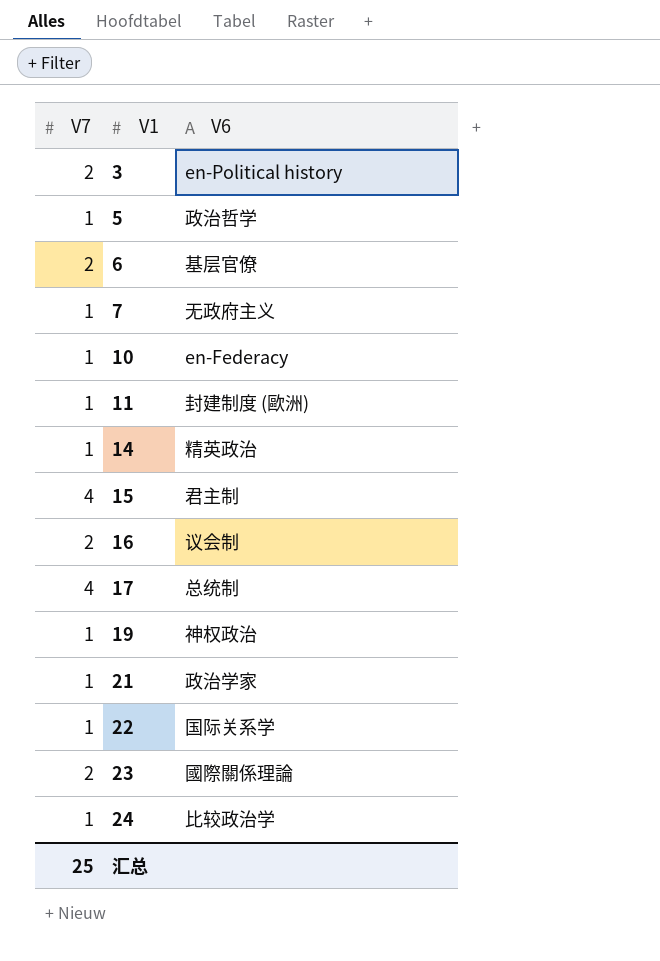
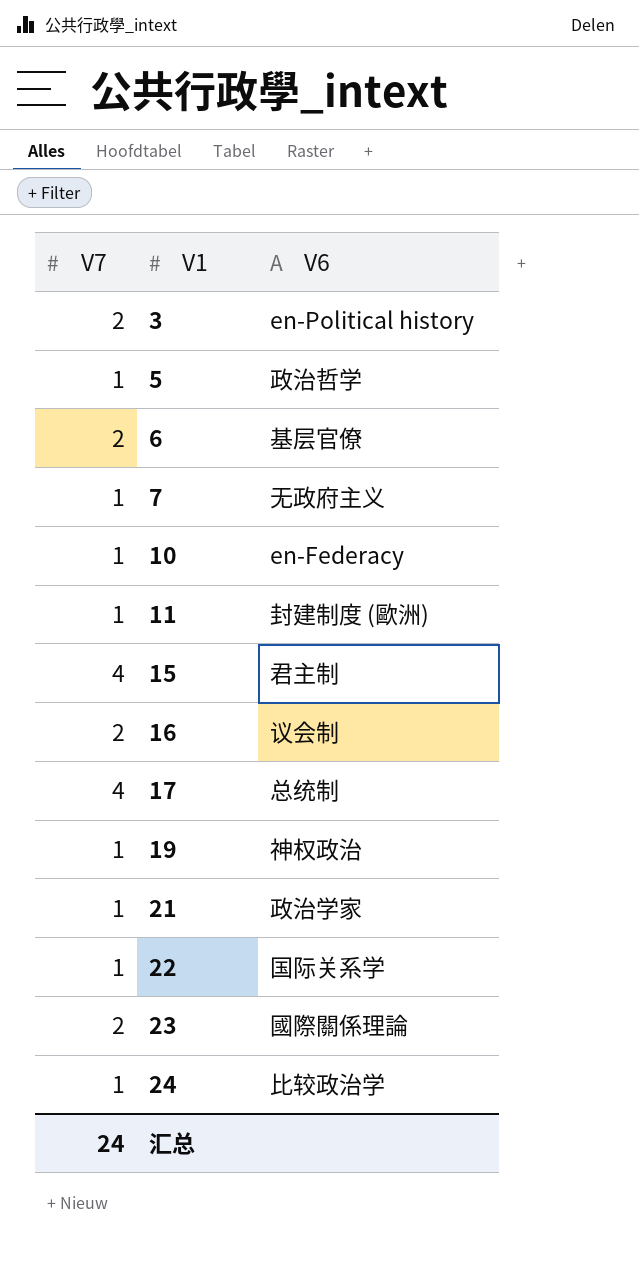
row 14: 1 | 精英政治 -> none
汇总 | V7: 25 -> 24

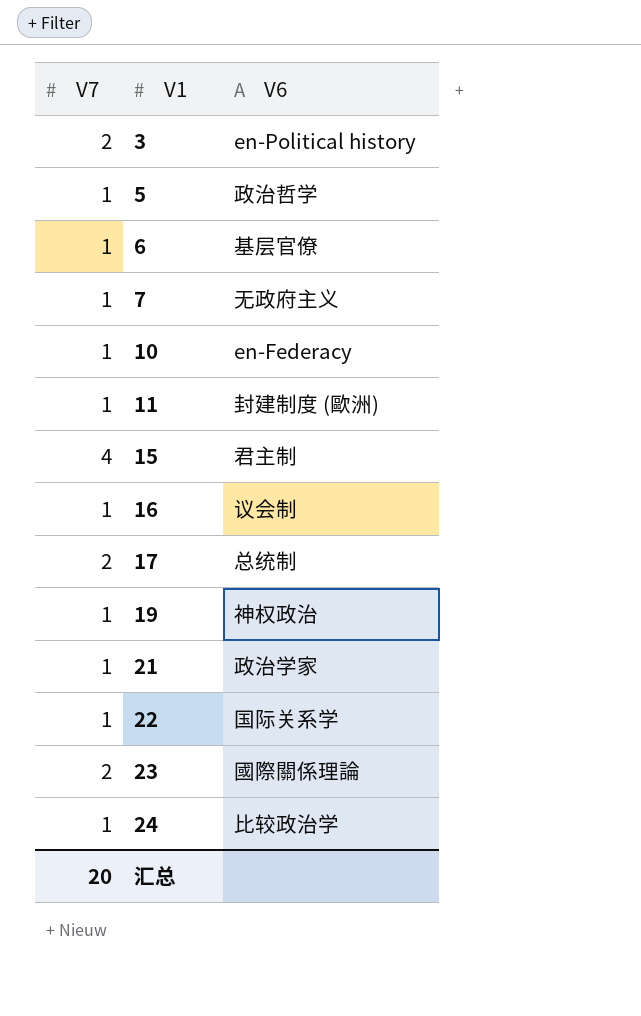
6 | V7: 2 -> 1
16 | V7: 2 -> 1
17 | V7: 4 -> 2
汇总 | V7: 24 -> 20

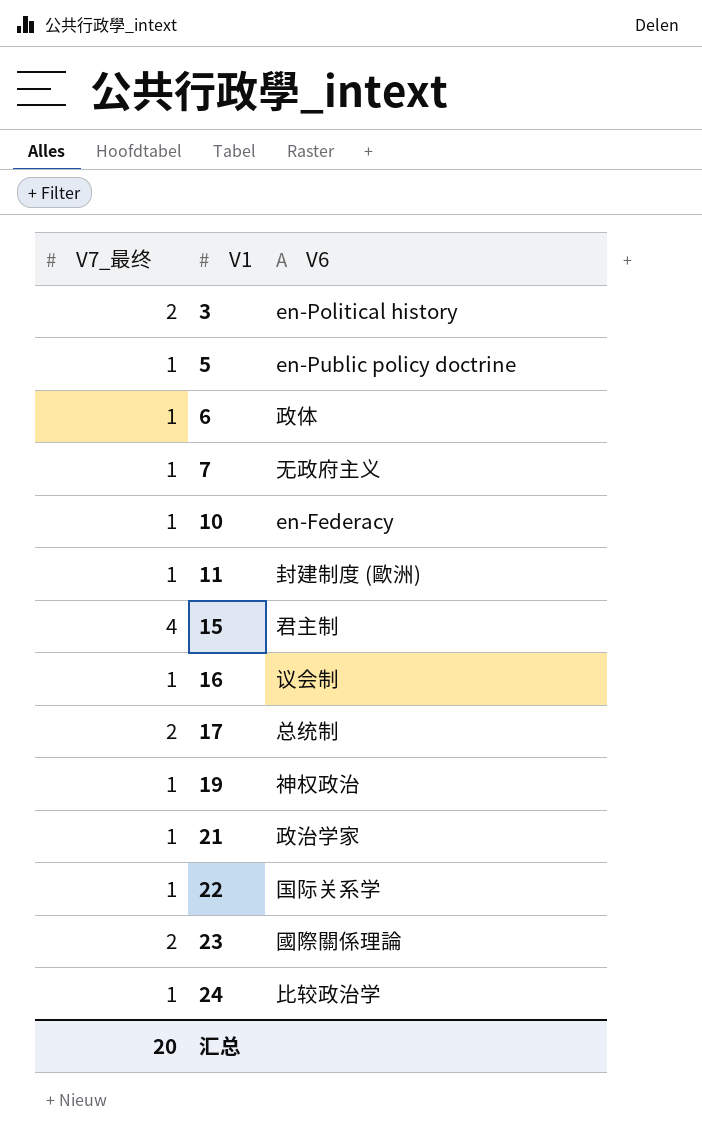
column name: V7 -> V7_最终
5 | V6: 政治哲学 -> en-Public policy doctrine
6 | V6: 基层官僚 -> 政体

